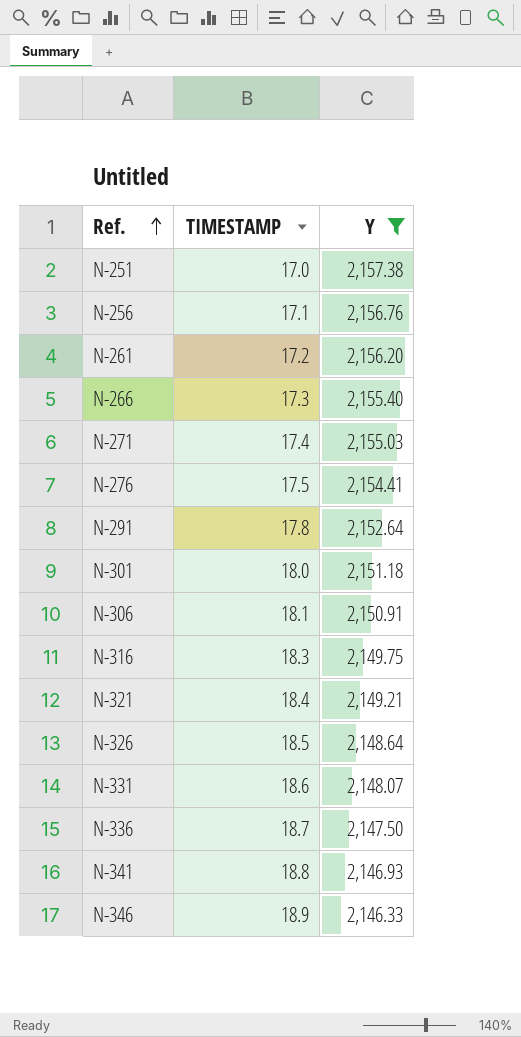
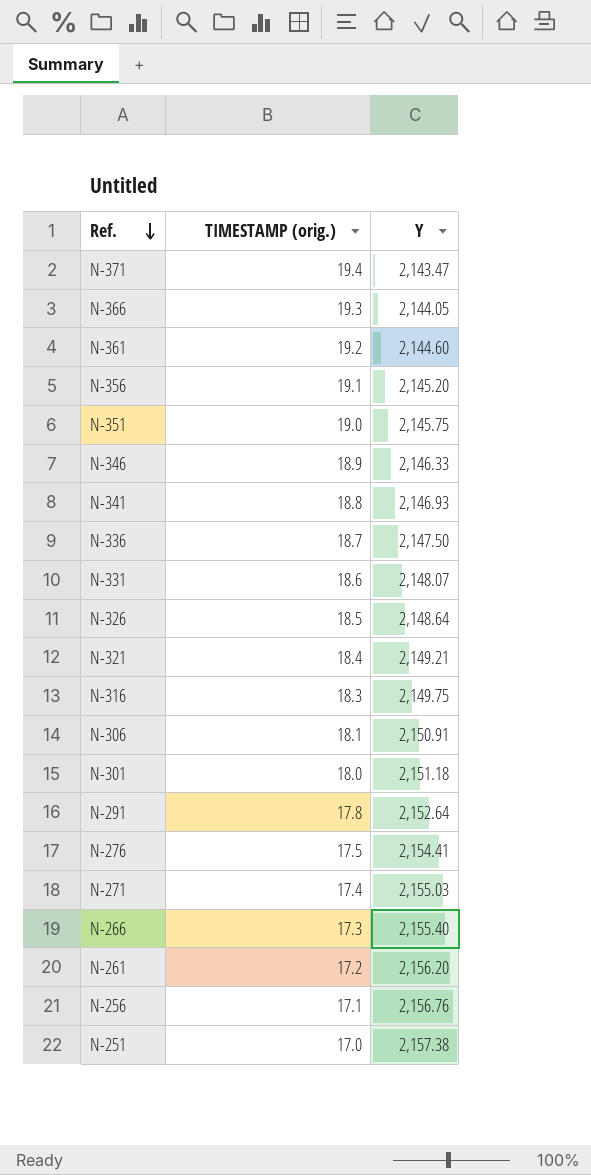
filter: Y >= 2,146.33 -> none
row order: Ref. ascending -> Ref. descending
column name: TIMESTAMP -> TIMESTAMP (orig.)

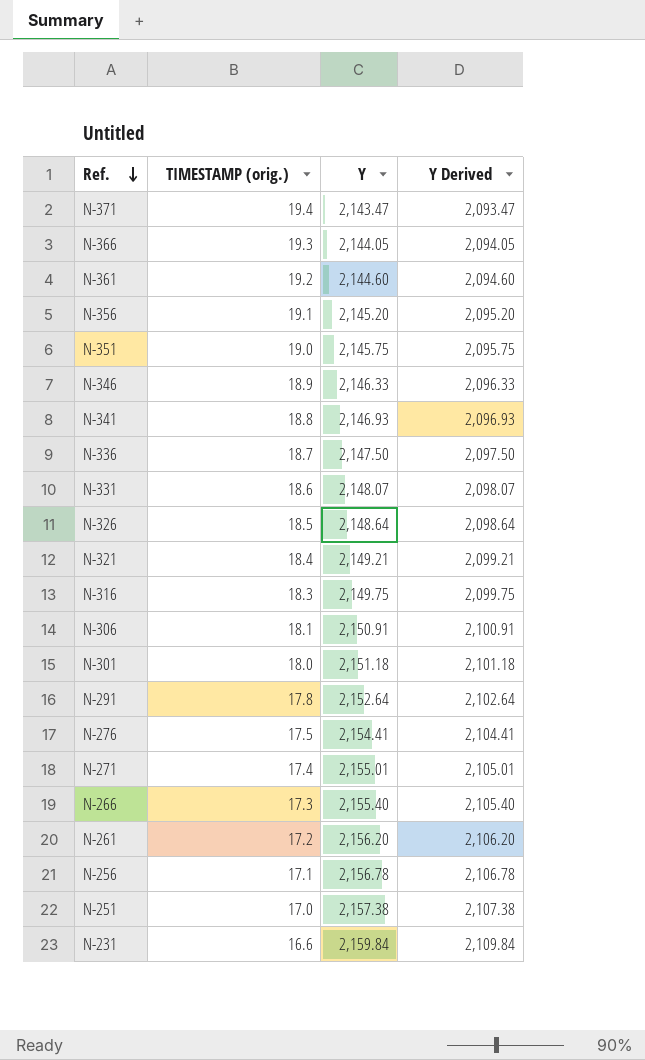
column Y Derived | formula: none -> [Y] - 50
N-271 | Y: 2,155.03 -> 2,155.01
N-256 | Y: 2,156.76 -> 2,156.78
row N-231: none -> 16.6 | 2,159.84 | 2,109.84

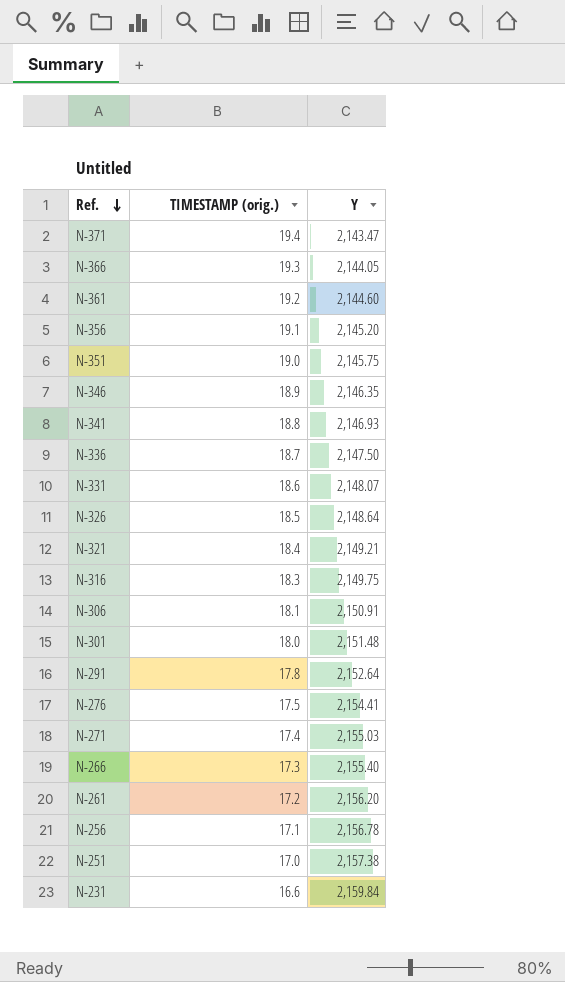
column Y Derived | formula: [Y] - 50 -> none
N-346 | Y: 2,146.33 -> 2,146.35
N-301 | Y: 2,151.18 -> 2,151.48
N-271 | Y: 2,155.01 -> 2,155.03

